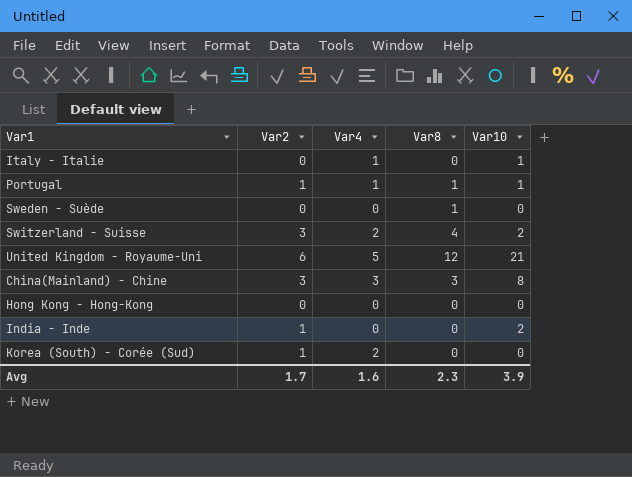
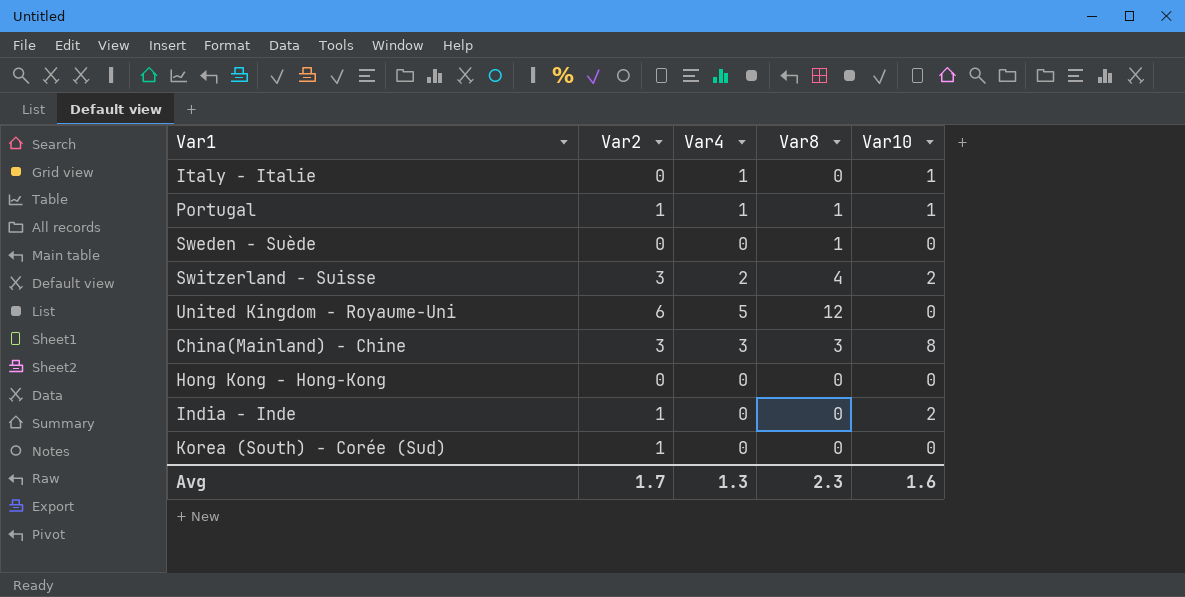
United Kingdom - Royaume-Uni | Var10: 21 -> 0
Korea (South) - Corée (Sud) | Var4: 2 -> 0
Avg | Var4: 1.6 -> 1.3
Avg | Var10: 3.9 -> 1.6

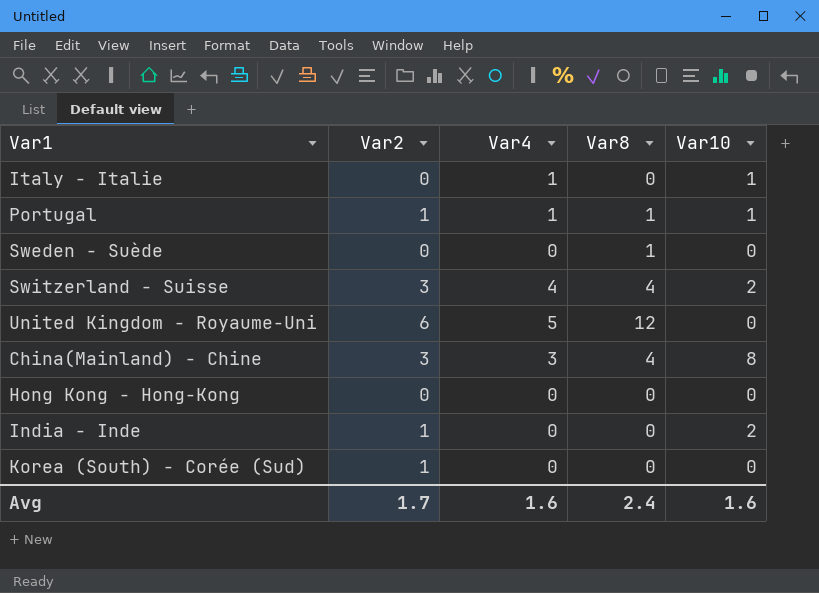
Switzerland - Suisse | Var4: 2 -> 4
China(Mainland) - Chine | Var8: 3 -> 4
Avg | Var4: 1.3 -> 1.6
Avg | Var8: 2.3 -> 2.4

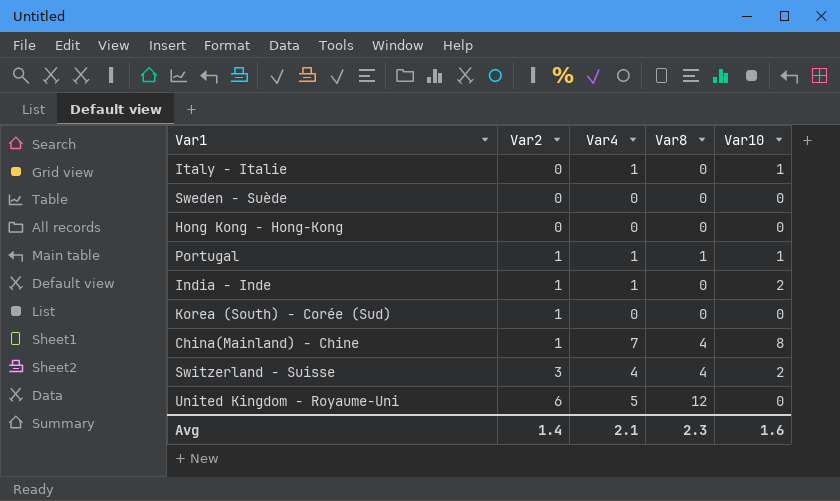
row order: none -> Var2 ascending
Sweden - Suède | Var8: 1 -> 0
India - Inde | Var4: 0 -> 1
China(Mainland) - Chine | Var2: 3 -> 1
China(Mainland) - Chine | Var4: 3 -> 7
Avg | Var2: 1.7 -> 1.4
Avg | Var4: 1.6 -> 2.1
Avg | Var8: 2.4 -> 2.3

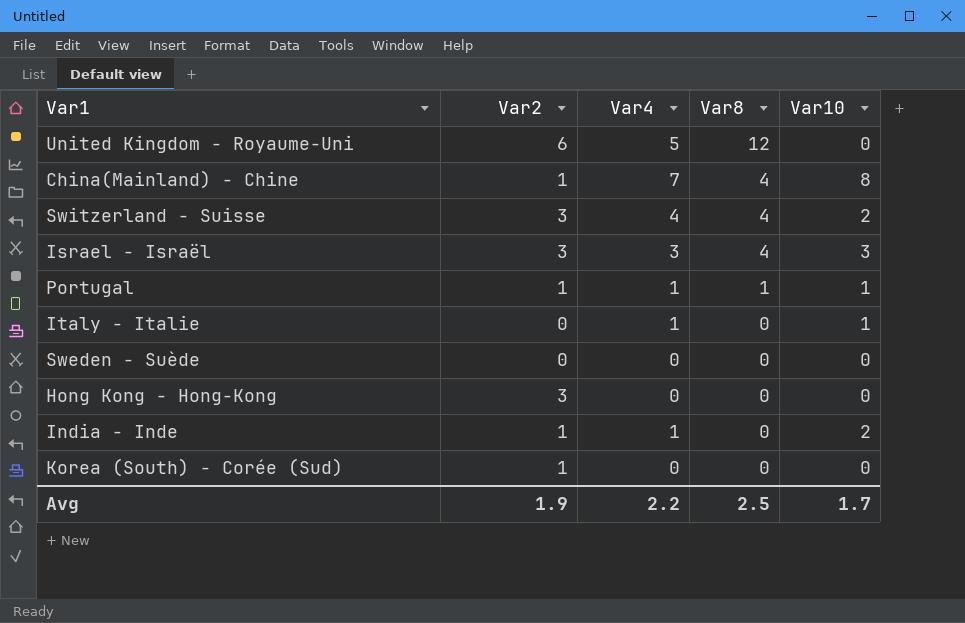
row order: Var2 ascending -> Var8 descending
row Israel - Israël: none -> 3 | 3 | 4 | 3
Hong Kong - Hong-Kong | Var2: 0 -> 3
Avg | Var2: 1.4 -> 1.9
Avg | Var4: 2.1 -> 2.2
Avg | Var8: 2.3 -> 2.5
Avg | Var10: 1.6 -> 1.7

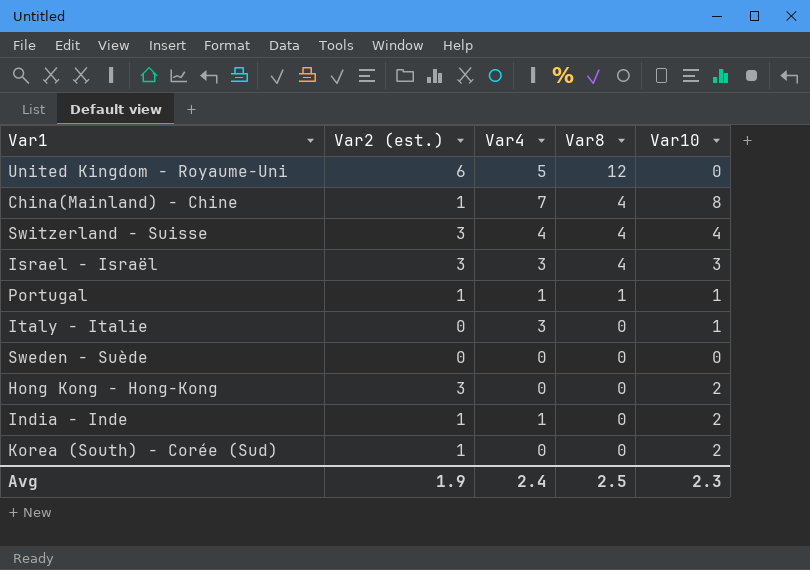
column name: Var2 -> Var2 (est.)
Switzerland - Suisse | Var10: 2 -> 4
Italy - Italie | Var4: 1 -> 3
Hong Kong - Hong-Kong | Var10: 0 -> 2
Korea (South) - Corée (Sud) | Var10: 0 -> 2
Avg | Var4: 2.2 -> 2.4
Avg | Var10: 1.7 -> 2.3

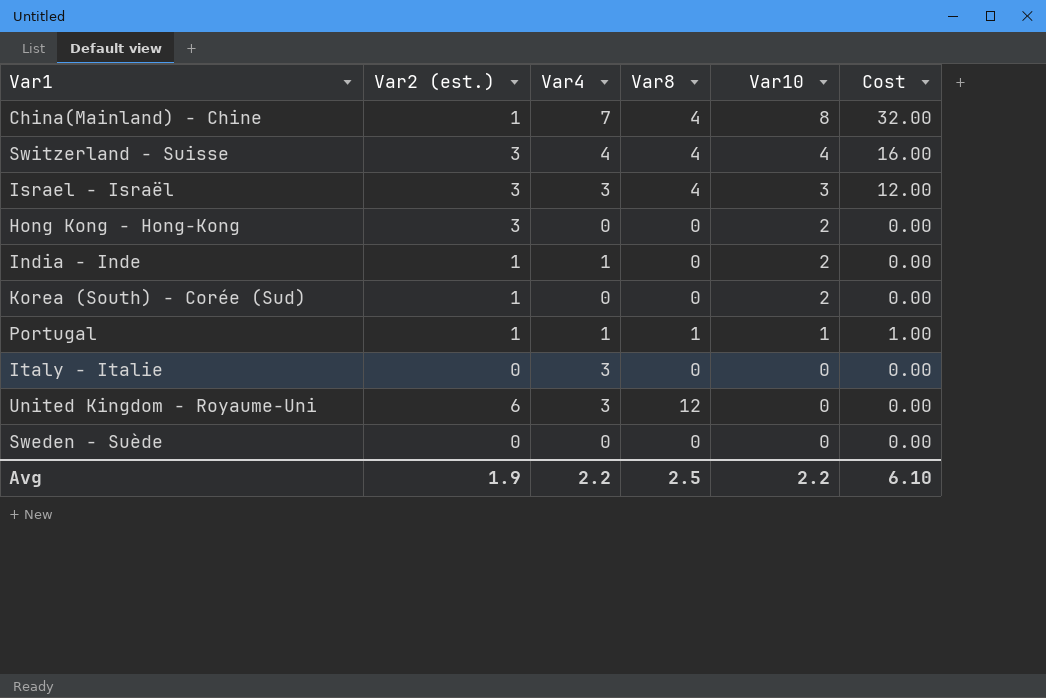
row order: Var8 descending -> Var10 descending
column Cost | formula: none -> [Var8] * [Var10]
Italy - Italie | Var10: 1 -> 0
United Kingdom - Royaume-Uni | Var4: 5 -> 3
Avg | Var4: 2.4 -> 2.2
Avg | Var10: 2.3 -> 2.2

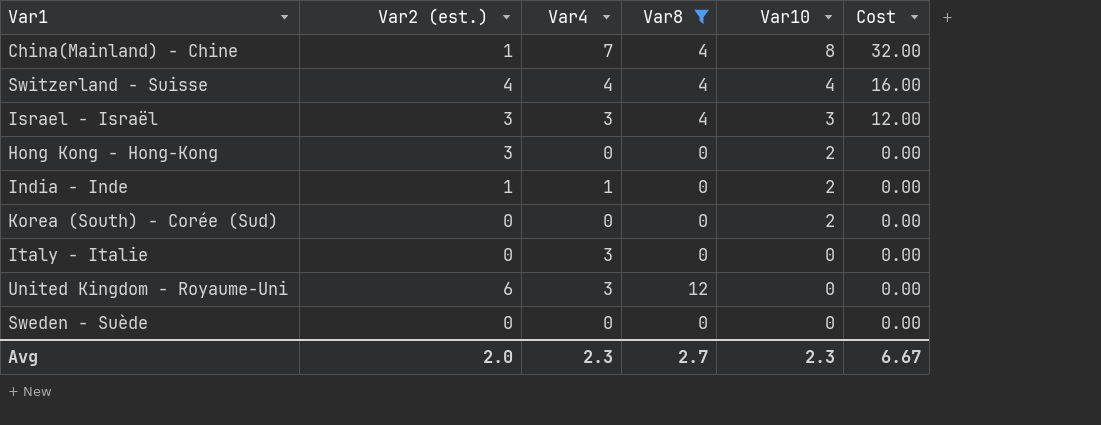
filter: none -> Var8 != 1
Switzerland - Suisse | Var2 (est.): 3 -> 4
Korea (South) - Corée (Sud) | Var2 (est.): 1 -> 0
Avg | Var2 (est.): 1.9 -> 2.0
Avg | Var4: 2.2 -> 2.3
Avg | Var8: 2.5 -> 2.7
Avg | Var10: 2.2 -> 2.3
Avg | Cost: 6.10 -> 6.67

